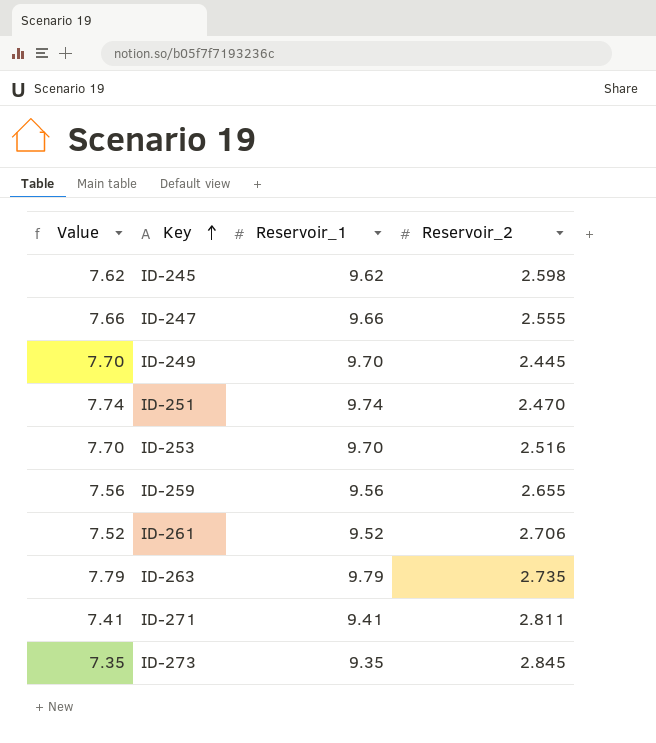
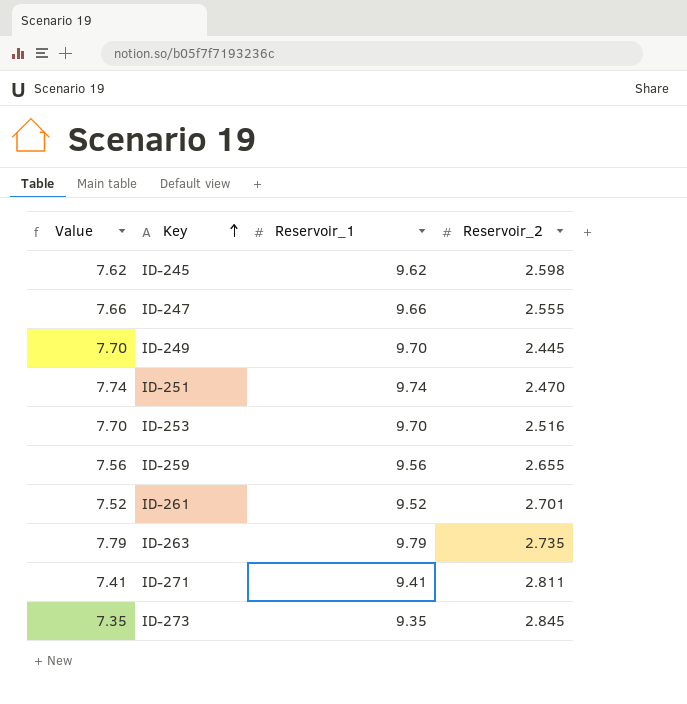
ID-261 | Reservoir_2: 2.706 -> 2.701

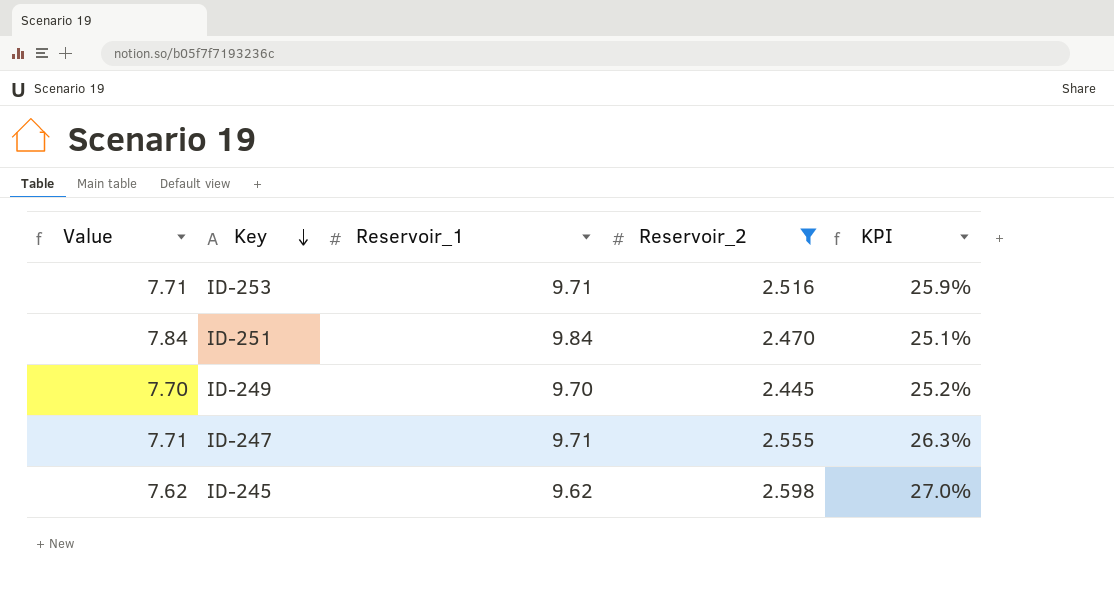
filter: none -> Reservoir_2 <= 2.598
row order: Key ascending -> Key descending
column KPI | formula: none -> [Reservoir_2] / [Reservoir_1]
ID-253 | Value: 7.70 -> 7.71
ID-253 | Reservoir_1: 9.70 -> 9.71
ID-251 | Value: 7.74 -> 7.84
ID-251 | Reservoir_1: 9.74 -> 9.84
ID-247 | Value: 7.66 -> 7.71
ID-247 | Reservoir_1: 9.66 -> 9.71

